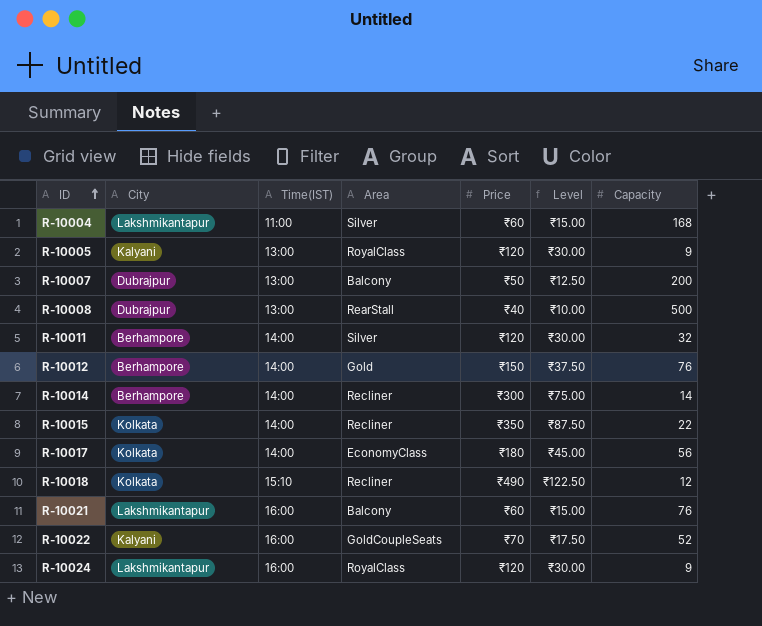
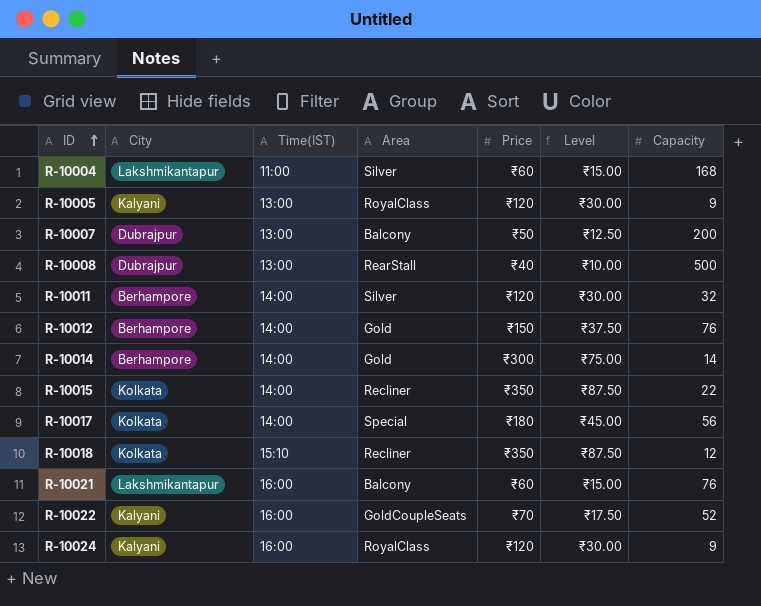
R-10014 | Area: Recliner -> Gold
R-10017 | Area: EconomyClass -> Special
R-10018 | Price: ₹490 -> ₹350
R-10018 | Level: ₹122.50 -> ₹87.50
R-10024 | City: Lakshmikantapur -> Kalyani

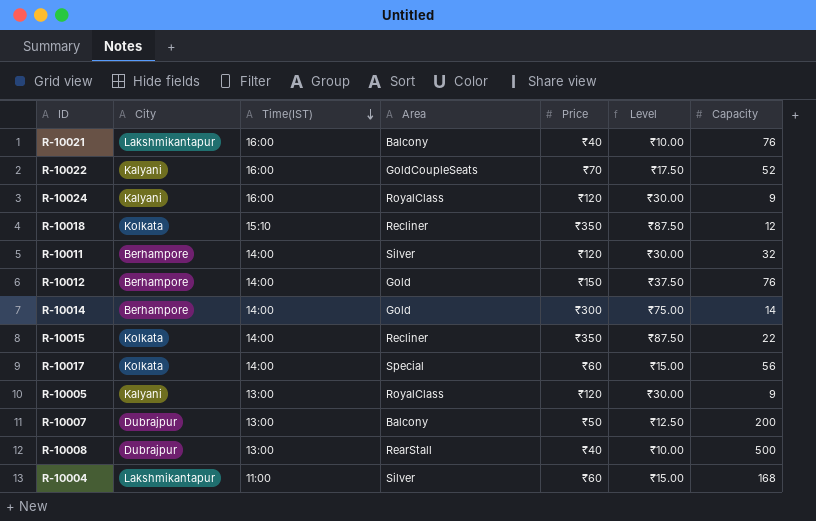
row order: ID ascending -> Time(IST) descending
R-10021 | Price: ₹60 -> ₹40
R-10021 | Level: ₹15.00 -> ₹10.00
R-10017 | Price: ₹180 -> ₹60
R-10017 | Level: ₹45.00 -> ₹15.00

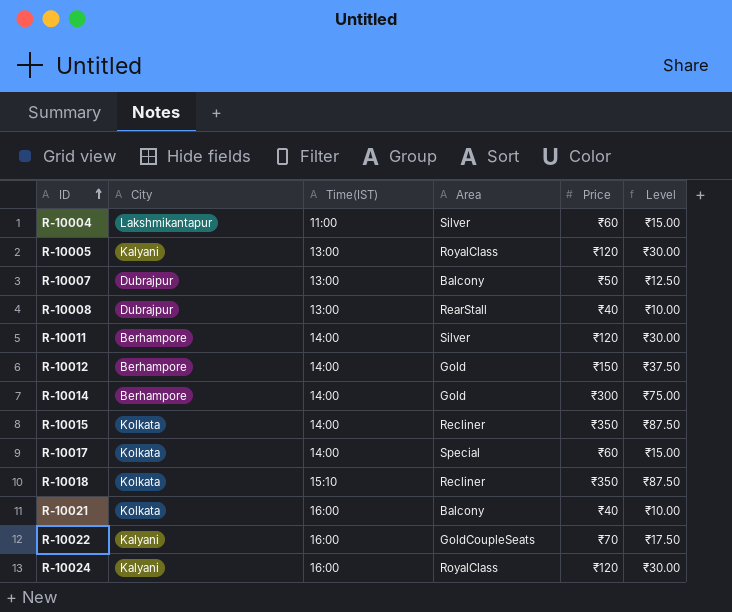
row order: Time(IST) descending -> ID ascending
column Capacity | position: 7 -> none
R-10021 | City: Lakshmikantapur -> Kolkata

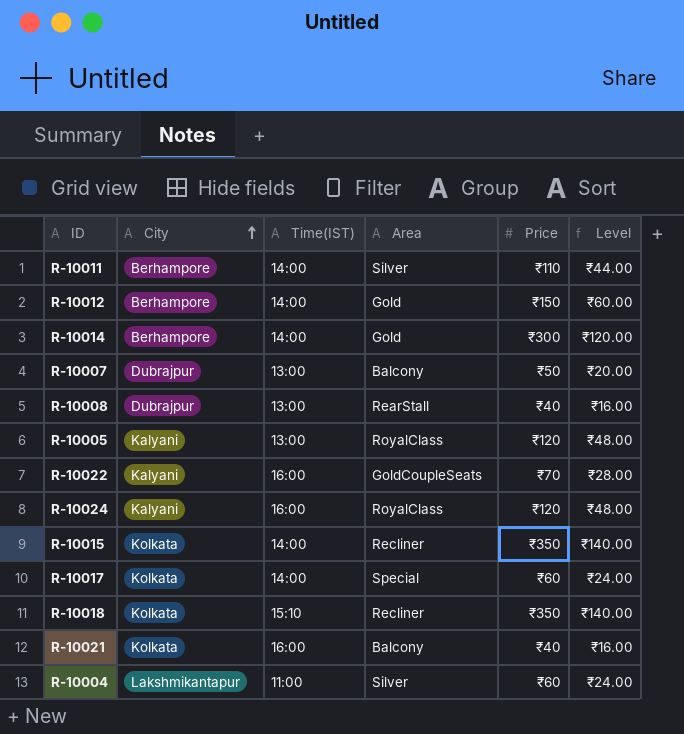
row order: ID ascending -> City ascending
column Level | formula: [Price] * 0.25 -> [Price] * 0.4
R-10011 | Price: ₹120 -> ₹110

